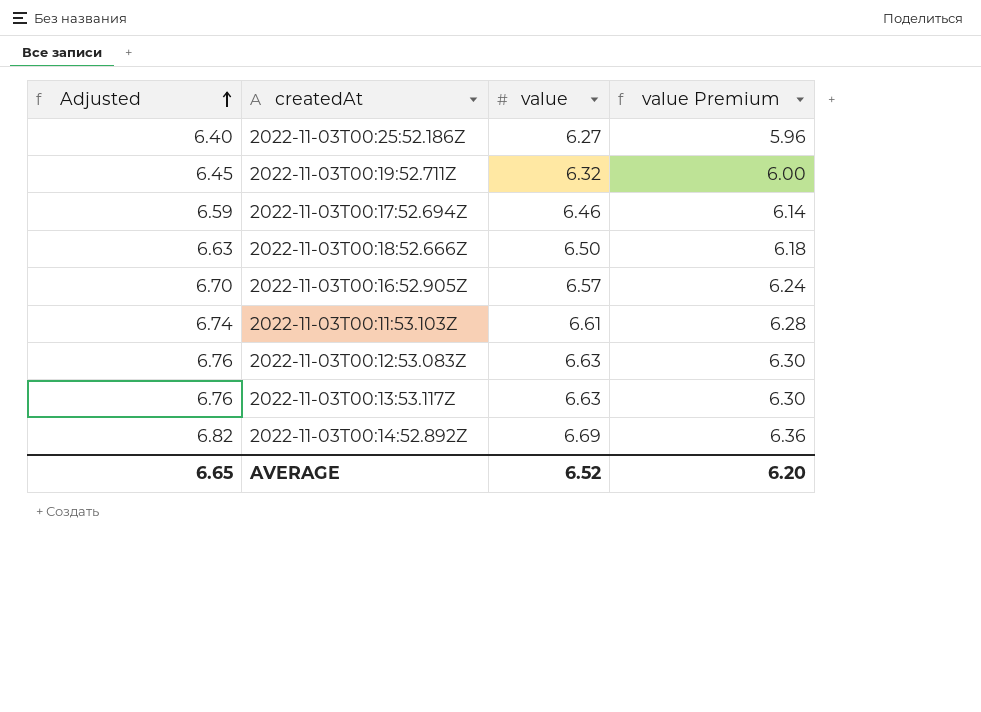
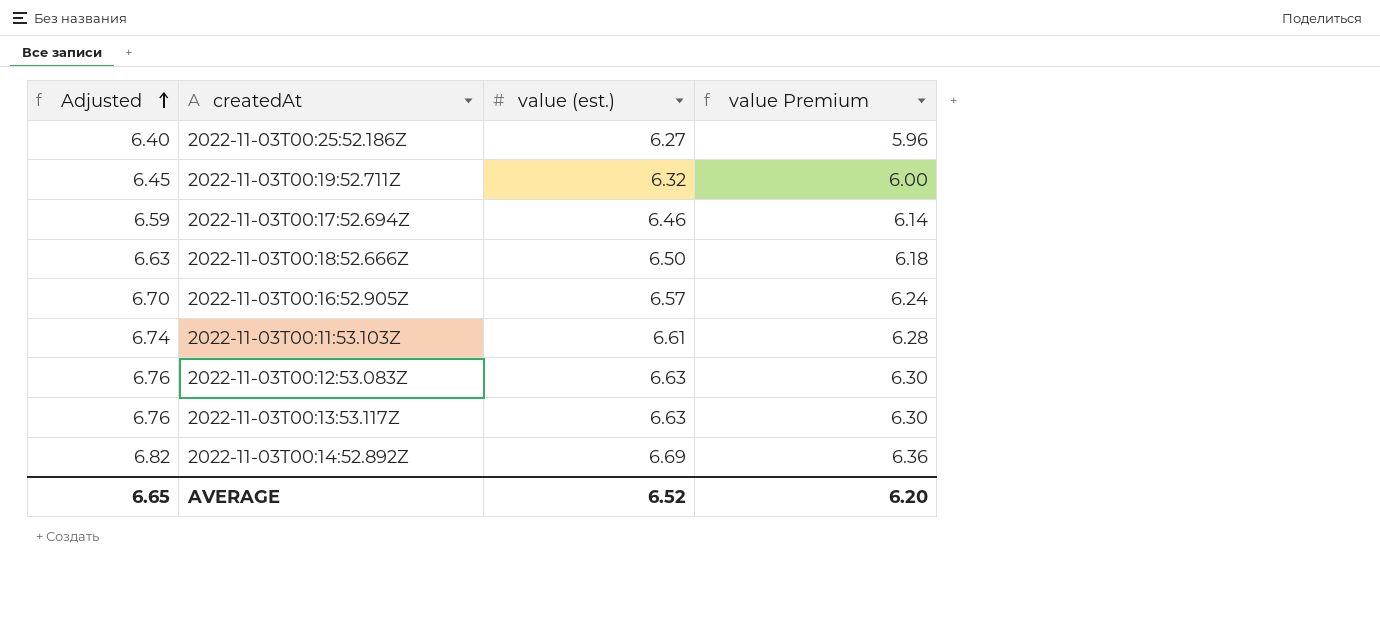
column name: value -> value (est.)

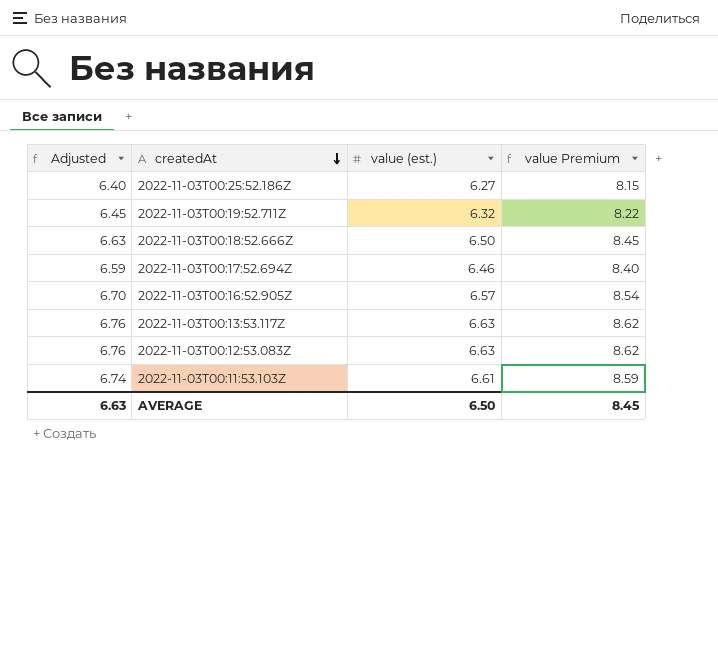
row order: Adjusted ascending -> createdAt descending
column value Premium | formula: [value (est.)] * 0.95 -> [value (est.)] * 1.3
row 2022-11-03T00:14:52.892Z: 6.82 | 6.69 | 6.36 -> none
AVERAGE | Adjusted: 6.65 -> 6.63
AVERAGE | value (est.): 6.52 -> 6.50
AVERAGE | value Premium: 6.20 -> 8.45

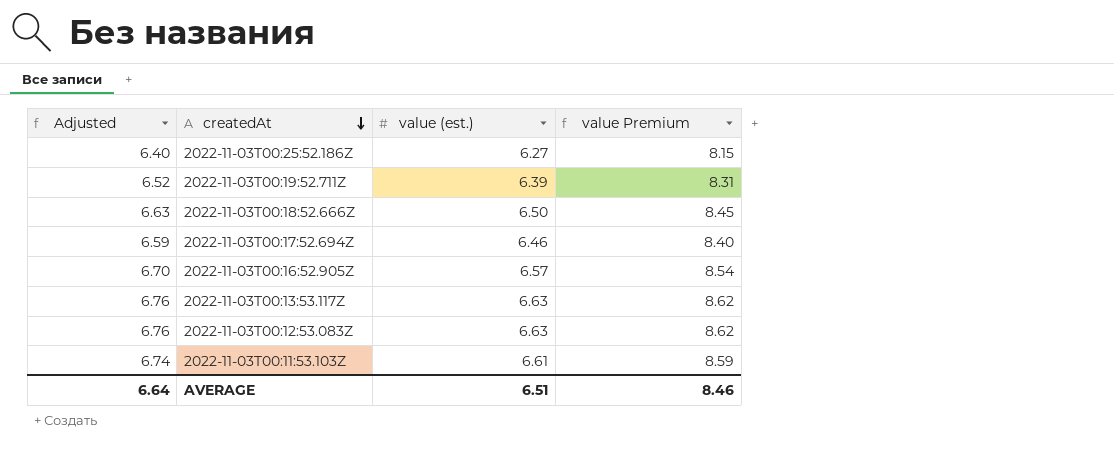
2022-11-03T00:19:52.711Z | Adjusted: 6.45 -> 6.52
2022-11-03T00:19:52.711Z | value (est.): 6.32 -> 6.39
2022-11-03T00:19:52.711Z | value Premium: 8.22 -> 8.31
AVERAGE | Adjusted: 6.63 -> 6.64
AVERAGE | value (est.): 6.50 -> 6.51
AVERAGE | value Premium: 8.45 -> 8.46

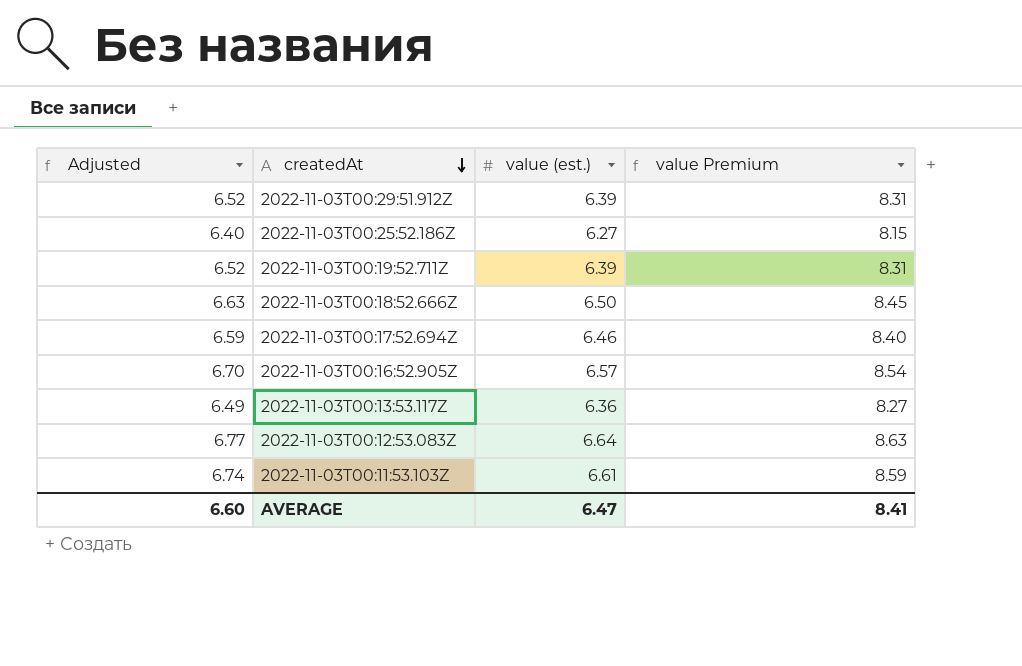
row 2022-11-03T00:29:51.912Z: none -> 6.52 | 6.39 | 8.31
2022-11-03T00:13:53.117Z | Adjusted: 6.76 -> 6.49
2022-11-03T00:13:53.117Z | value (est.): 6.63 -> 6.36
2022-11-03T00:13:53.117Z | value Premium: 8.62 -> 8.27
2022-11-03T00:12:53.083Z | Adjusted: 6.76 -> 6.77
2022-11-03T00:12:53.083Z | value (est.): 6.63 -> 6.64
2022-11-03T00:12:53.083Z | value Premium: 8.62 -> 8.63
AVERAGE | Adjusted: 6.64 -> 6.60
AVERAGE | value (est.): 6.51 -> 6.47
AVERAGE | value Premium: 8.46 -> 8.41

